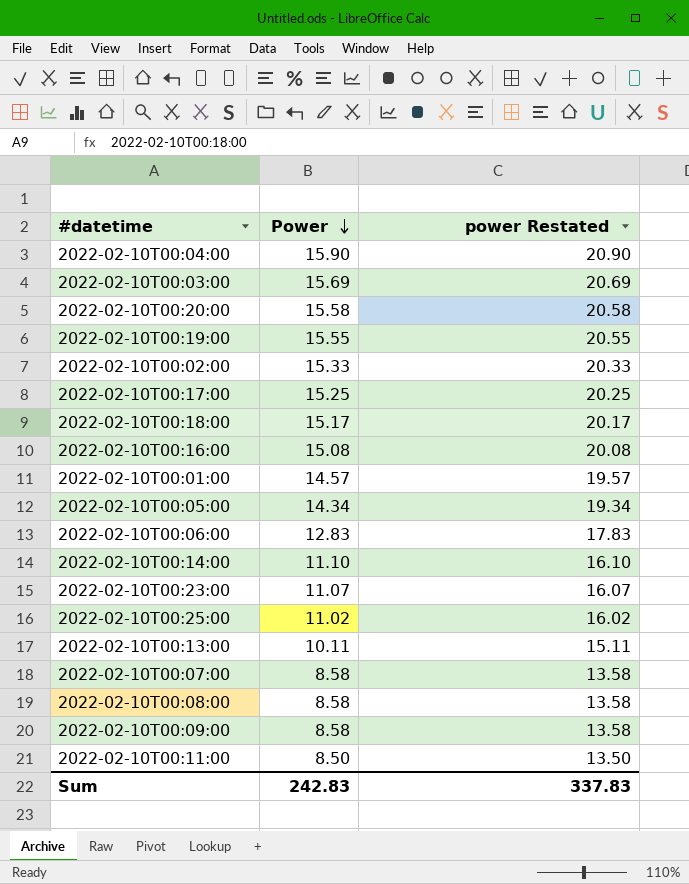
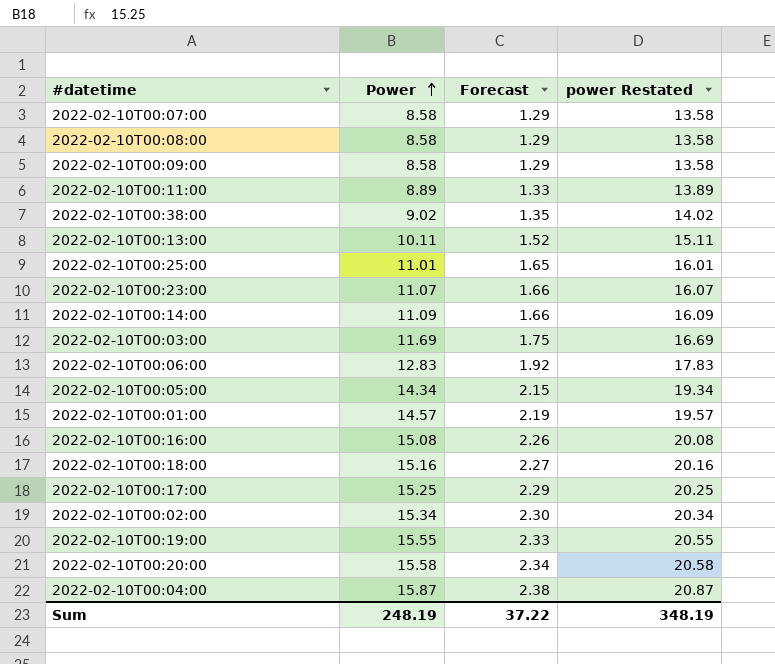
row order: Power descending -> Power ascending
column Forecast | formula: none -> [Power] * 0.15
2022-02-10T00:11:00 | Power: 8.50 -> 8.89
2022-02-10T00:11:00 | power Restated: 13.50 -> 13.89
row 2022-02-10T00:38:00: none -> 9.02 | 1.35 | 14.02
2022-02-10T00:25:00 | Power: 11.02 -> 11.01
2022-02-10T00:25:00 | power Restated: 16.02 -> 16.01
2022-02-10T00:14:00 | Power: 11.10 -> 11.09
2022-02-10T00:14:00 | power Restated: 16.10 -> 16.09
2022-02-10T00:03:00 | Power: 15.69 -> 11.69
2022-02-10T00:03:00 | power Restated: 20.69 -> 16.69
2022-02-10T00:18:00 | Power: 15.17 -> 15.16
2022-02-10T00:18:00 | power Restated: 20.17 -> 20.16
2022-02-10T00:02:00 | Power: 15.33 -> 15.34
2022-02-10T00:02:00 | power Restated: 20.33 -> 20.34
2022-02-10T00:04:00 | Power: 15.90 -> 15.87
2022-02-10T00:04:00 | power Restated: 20.90 -> 20.87
Sum | Power: 242.83 -> 248.19
Sum | power Restated: 337.83 -> 348.19

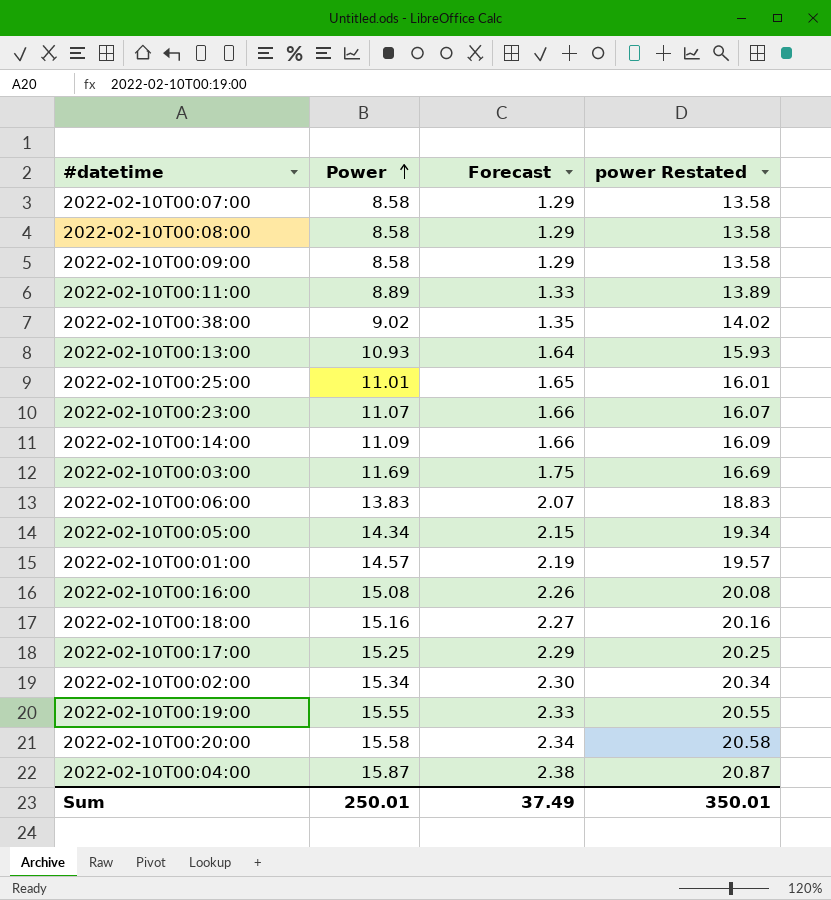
2022-02-10T00:13:00 | Power: 10.11 -> 10.93
2022-02-10T00:13:00 | Forecast: 1.52 -> 1.64
2022-02-10T00:13:00 | power Restated: 15.11 -> 15.93
2022-02-10T00:06:00 | Power: 12.83 -> 13.83
2022-02-10T00:06:00 | Forecast: 1.92 -> 2.07
2022-02-10T00:06:00 | power Restated: 17.83 -> 18.83
Sum | Power: 248.19 -> 250.01
Sum | Forecast: 37.22 -> 37.49
Sum | power Restated: 348.19 -> 350.01

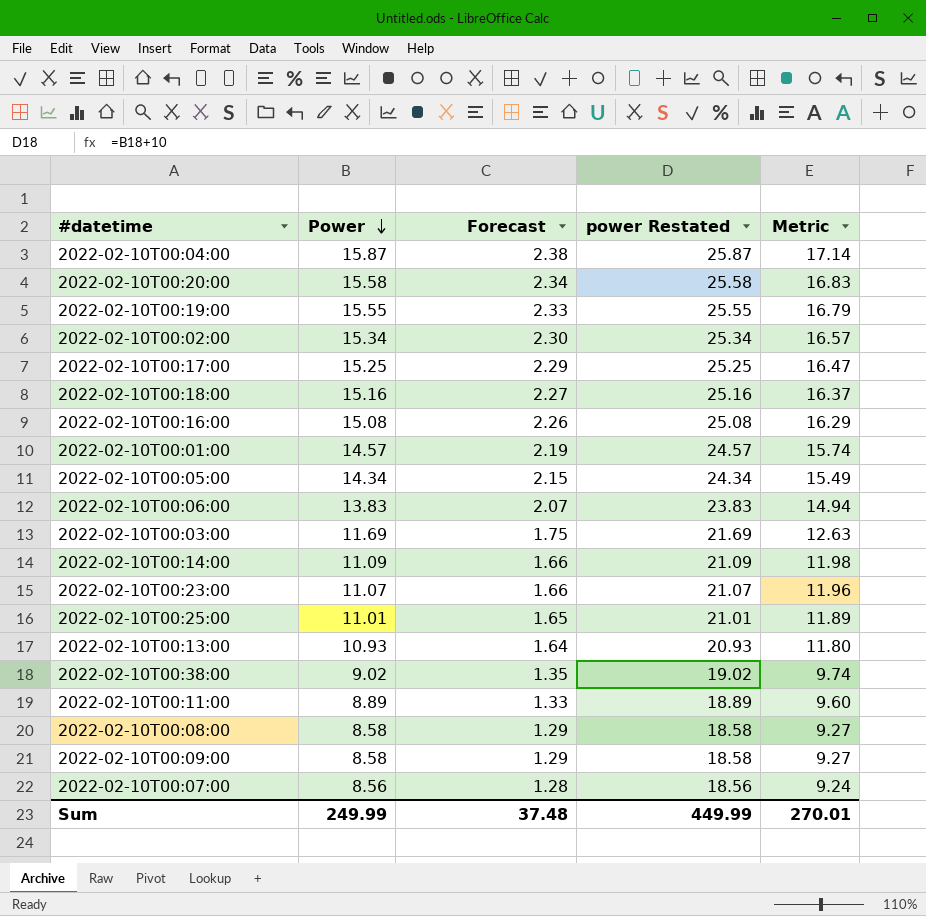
row order: Power ascending -> Power descending
column power Restated | formula: [Power] + 5 -> [Power] + 10
column Metric | formula: none -> [Power] * 1.08
2022-02-10T00:07:00 | Power: 8.58 -> 8.56
2022-02-10T00:07:00 | Forecast: 1.29 -> 1.28
Sum | Power: 250.01 -> 249.99
Sum | Forecast: 37.49 -> 37.48
Sum | power Restated: 350.01 -> 449.99

